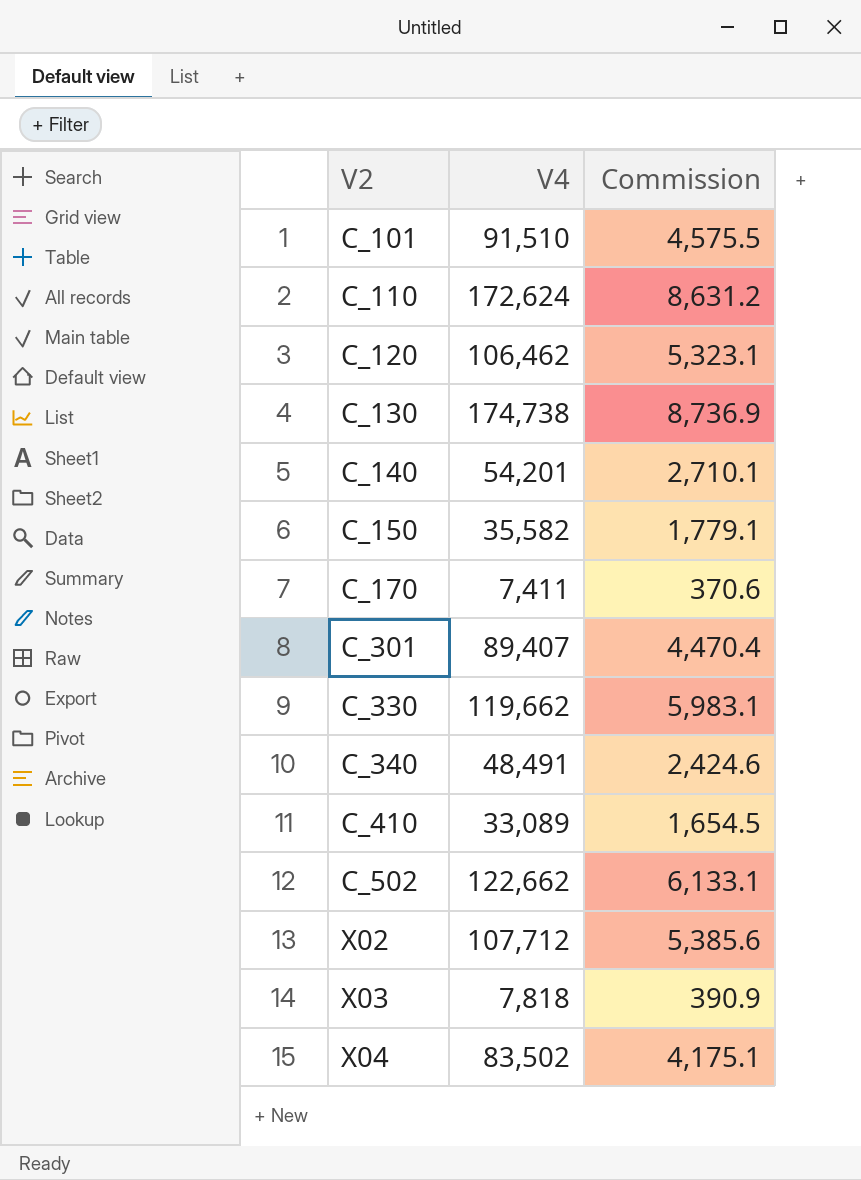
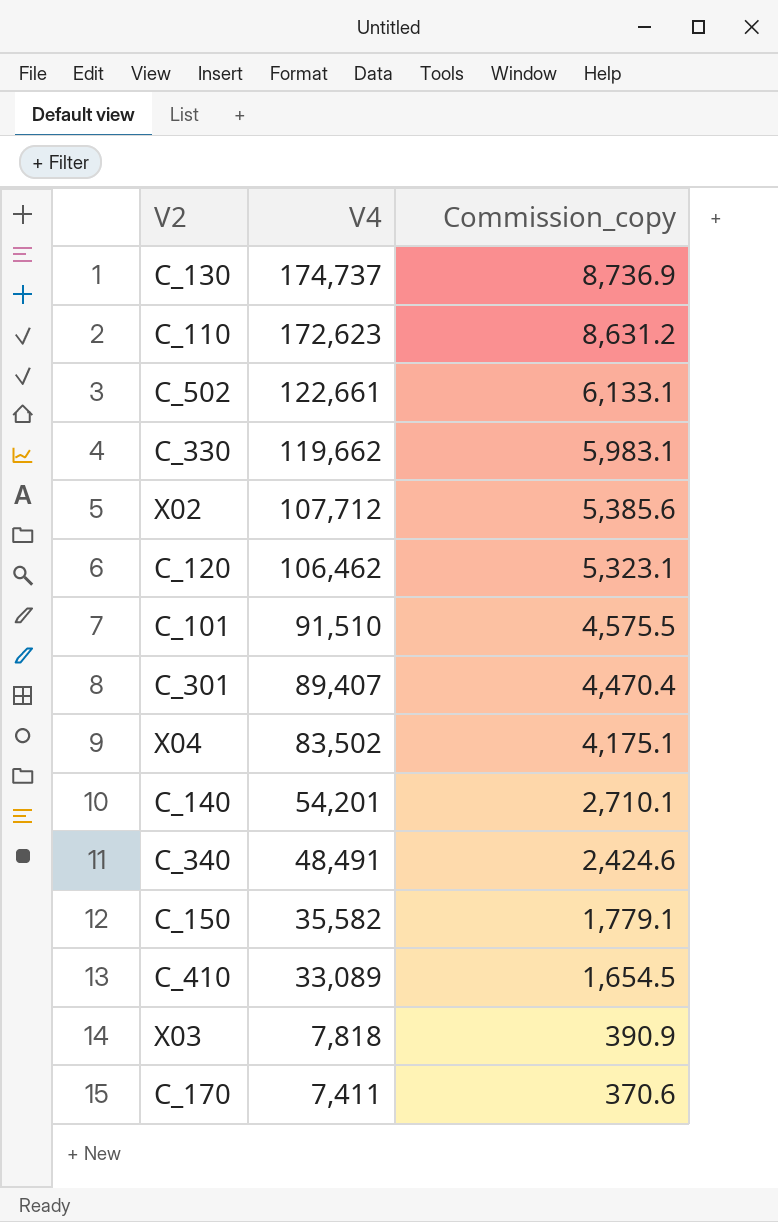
row order: V2 ascending -> V4 descending
column name: Commission -> Commission_copy
C_130 | V4: 174,738 -> 174,737
C_110 | V4: 172,624 -> 172,623
C_502 | V4: 122,662 -> 122,661

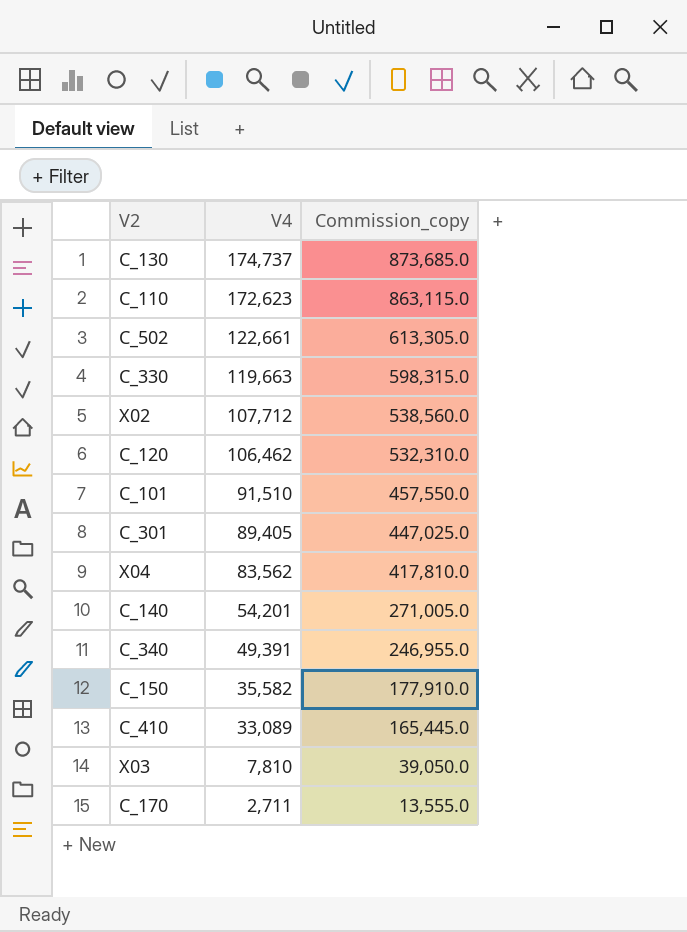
column Commission_copy | formula: [V4] * 0.05 -> [V4] * 5
C_330 | V4: 119,662 -> 119,663
C_301 | V4: 89,407 -> 89,405
X04 | V4: 83,502 -> 83,562
C_340 | V4: 48,491 -> 49,391
X03 | V4: 7,818 -> 7,810
C_170 | V4: 7,411 -> 2,711

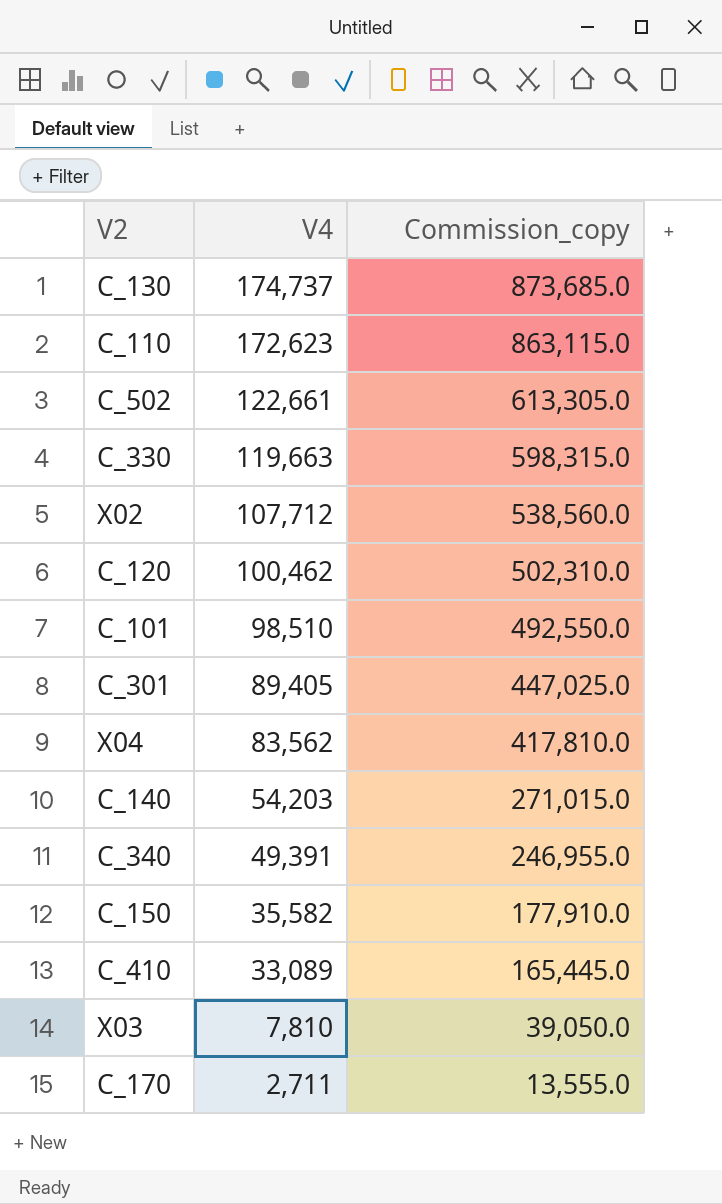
C_120 | V4: 106,462 -> 100,462
C_120 | Commission_copy: 532,310.0 -> 502,310.0
C_101 | V4: 91,510 -> 98,510
C_101 | Commission_copy: 457,550.0 -> 492,550.0
C_140 | V4: 54,201 -> 54,203
C_140 | Commission_copy: 271,005.0 -> 271,015.0

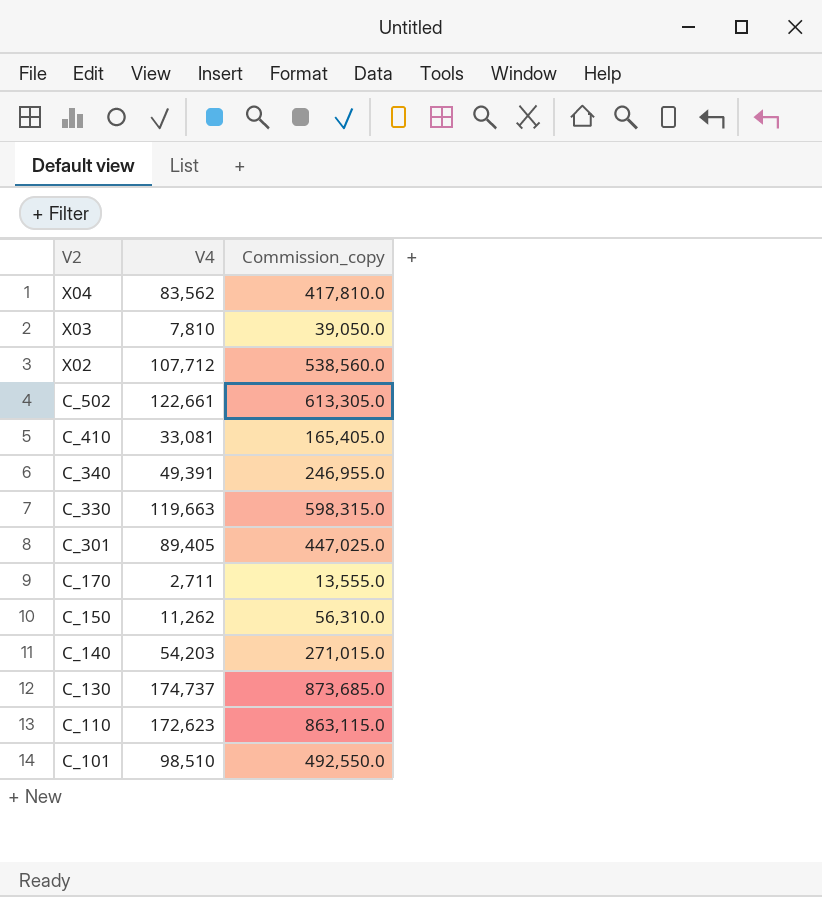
row order: V4 descending -> V2 descending
row C_120: 100,462 | 502,310.0 -> none
C_410 | V4: 33,089 -> 33,081
C_410 | Commission_copy: 165,445.0 -> 165,405.0
C_150 | V4: 35,582 -> 11,262
C_150 | Commission_copy: 177,910.0 -> 56,310.0

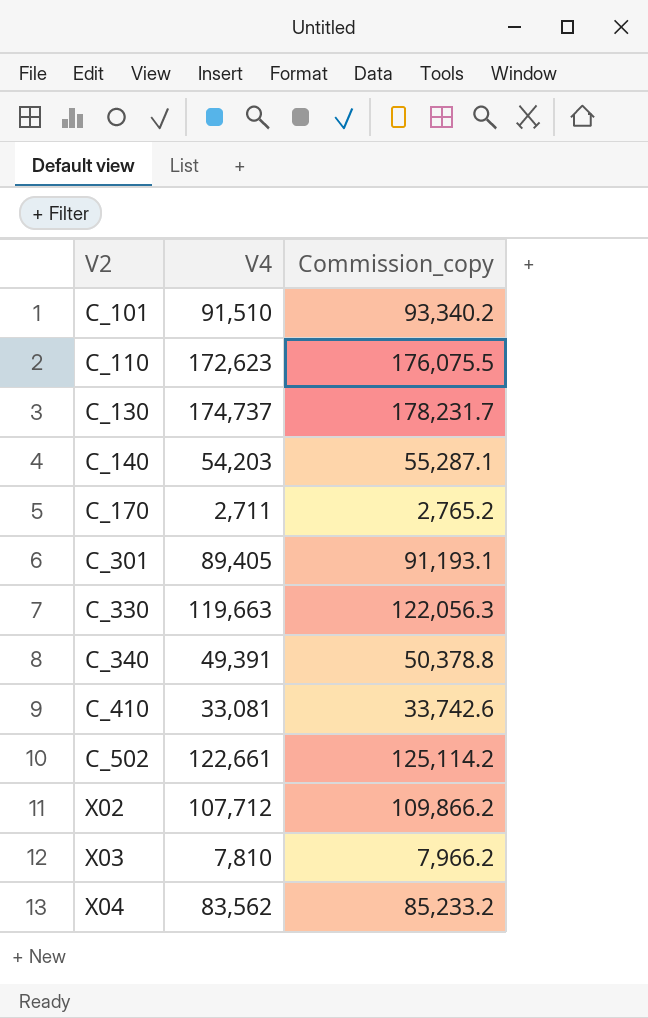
row order: V2 descending -> V2 ascending
column Commission_copy | formula: [V4] * 5 -> [V4] * 1.02
row C_150: 11,262 | 56,310.0 -> none
C_101 | V4: 98,510 -> 91,510

